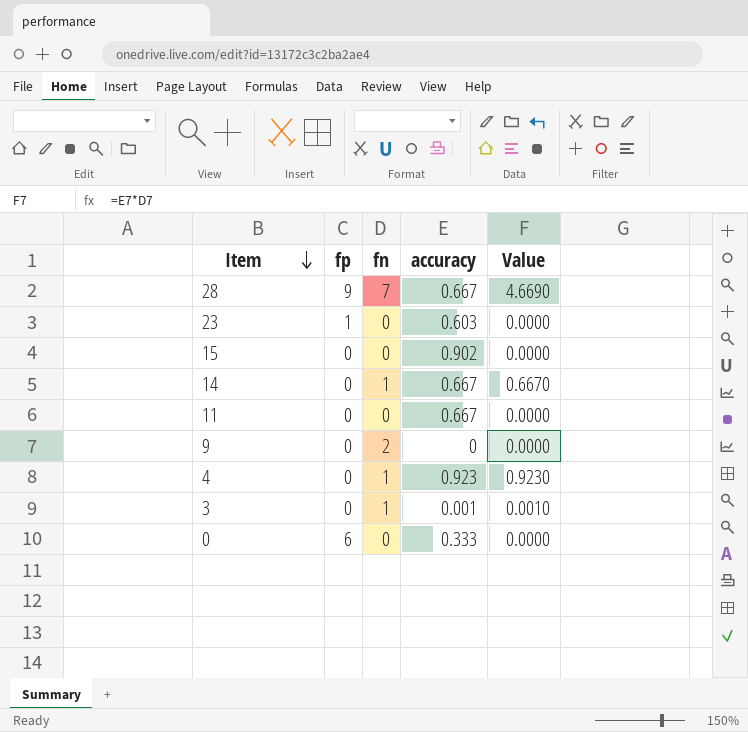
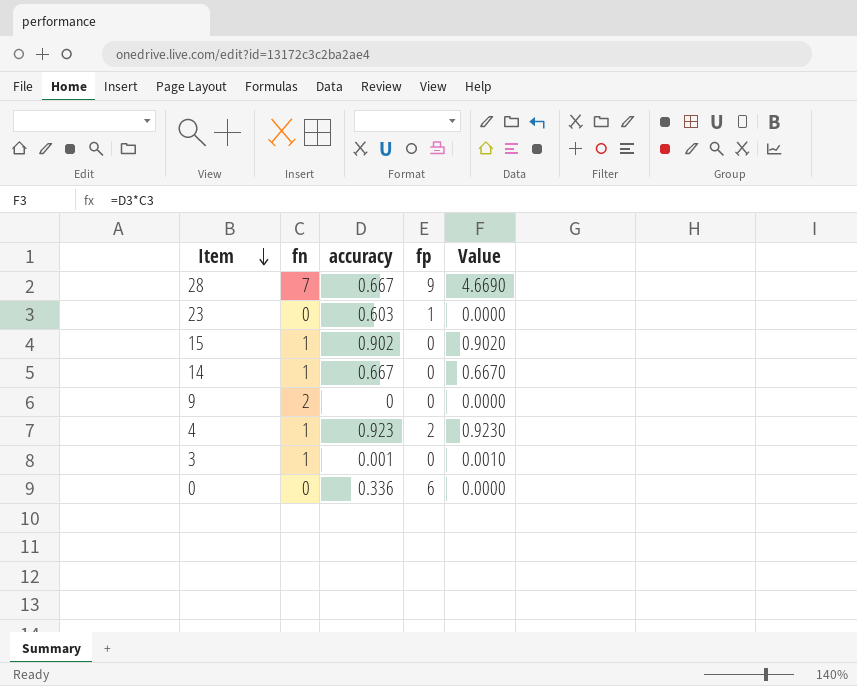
column fp | position: 2 -> 4
row 11: 0 | 0 | 0.667 | 0.0000 -> none
15 | fn: 0 -> 1
15 | Value: 0.0000 -> 0.9020
4 | fp: 0 -> 2
0 | accuracy: 0.333 -> 0.336

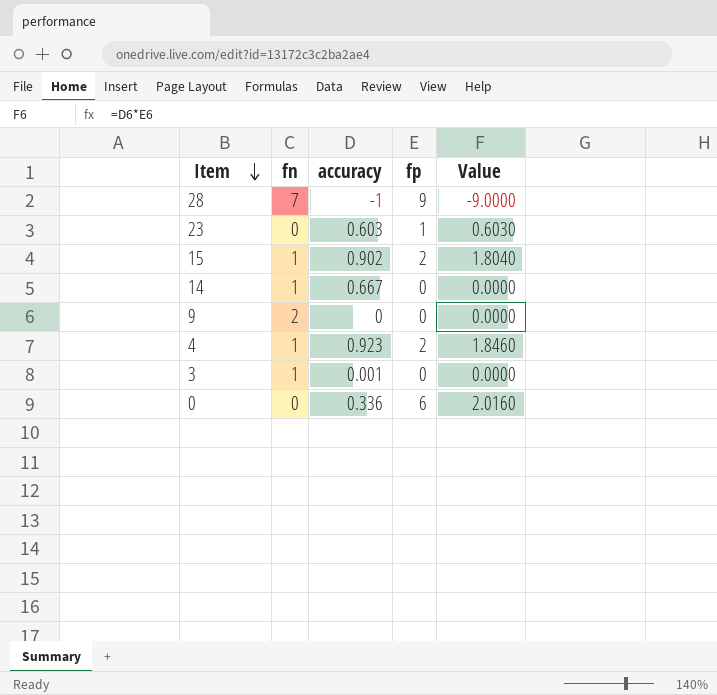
column Value | formula: [fn] * [accuracy] -> [accuracy] * [fp]
28 | accuracy: 0.667 -> -1
15 | fp: 0 -> 2

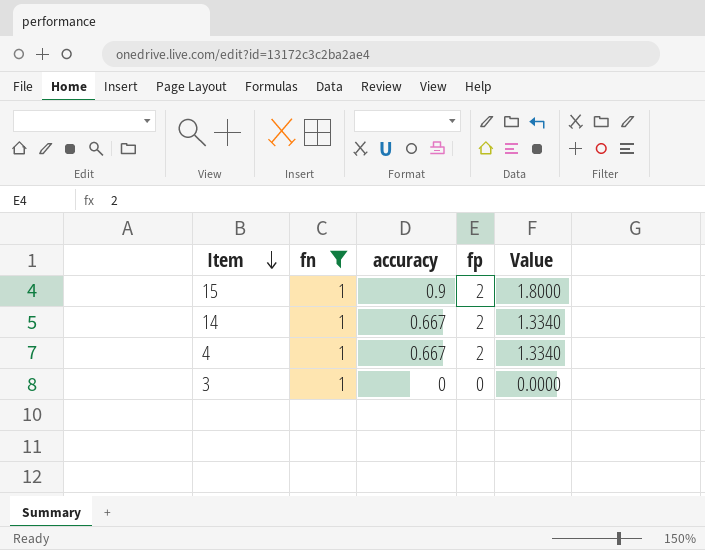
filter: none -> fn = 1
15 | accuracy: 0.902 -> 0.9
15 | Value: 1.8040 -> 1.8000
14 | fp: 0 -> 2
14 | Value: 0.0000 -> 1.3340
4 | accuracy: 0.923 -> 0.667
4 | Value: 1.8460 -> 1.3340
3 | accuracy: 0.001 -> 0

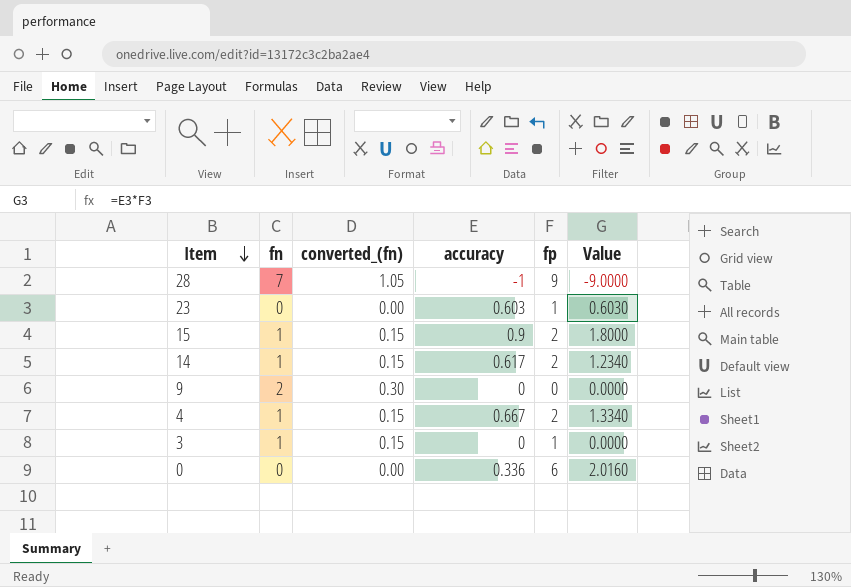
filter: fn = 1 -> none
column converted_(fn) | formula: none -> [fn] * 0.15
14 | accuracy: 0.667 -> 0.617
14 | Value: 1.3340 -> 1.2340
3 | fp: 0 -> 1

